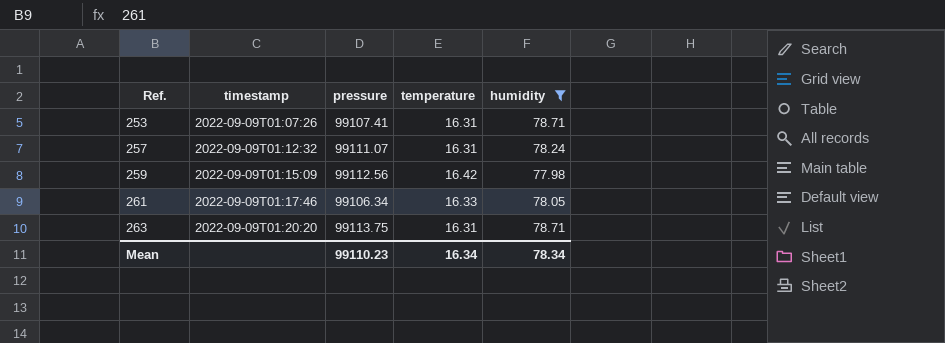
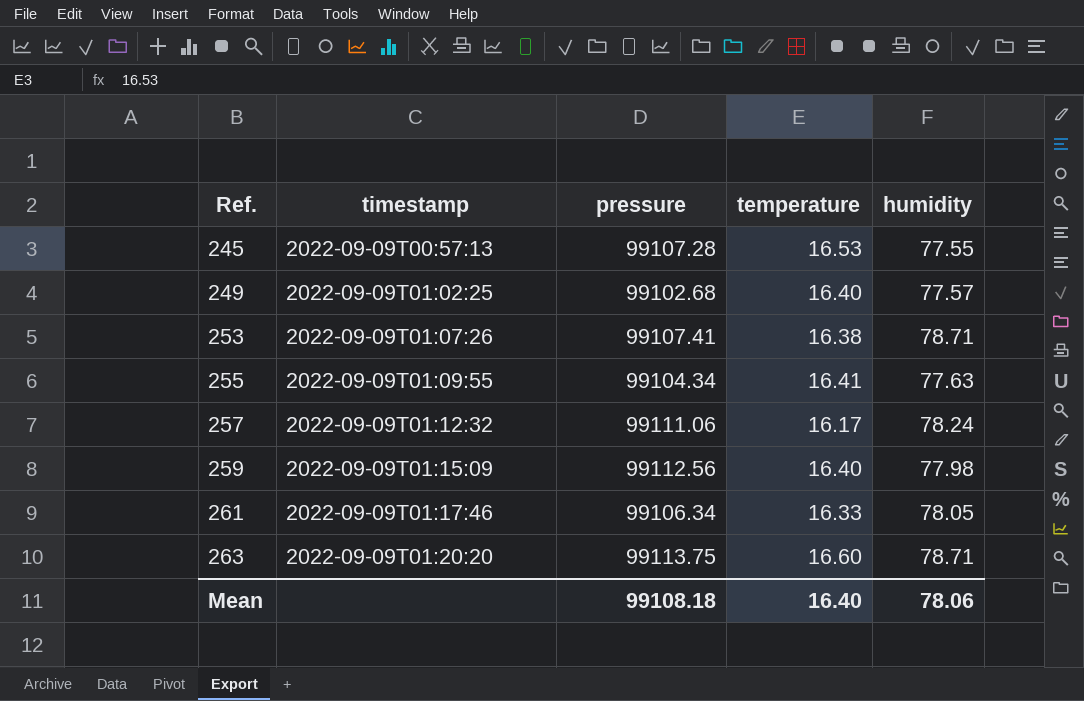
filter: humidity >= 77.98 -> none
253 | temperature: 16.31 -> 16.38
257 | pressure: 99111.07 -> 99111.06
257 | temperature: 16.31 -> 16.17
259 | temperature: 16.42 -> 16.40
263 | temperature: 16.31 -> 16.60
Mean | pressure: 99110.23 -> 99108.18
Mean | temperature: 16.34 -> 16.40
Mean | humidity: 78.34 -> 78.06

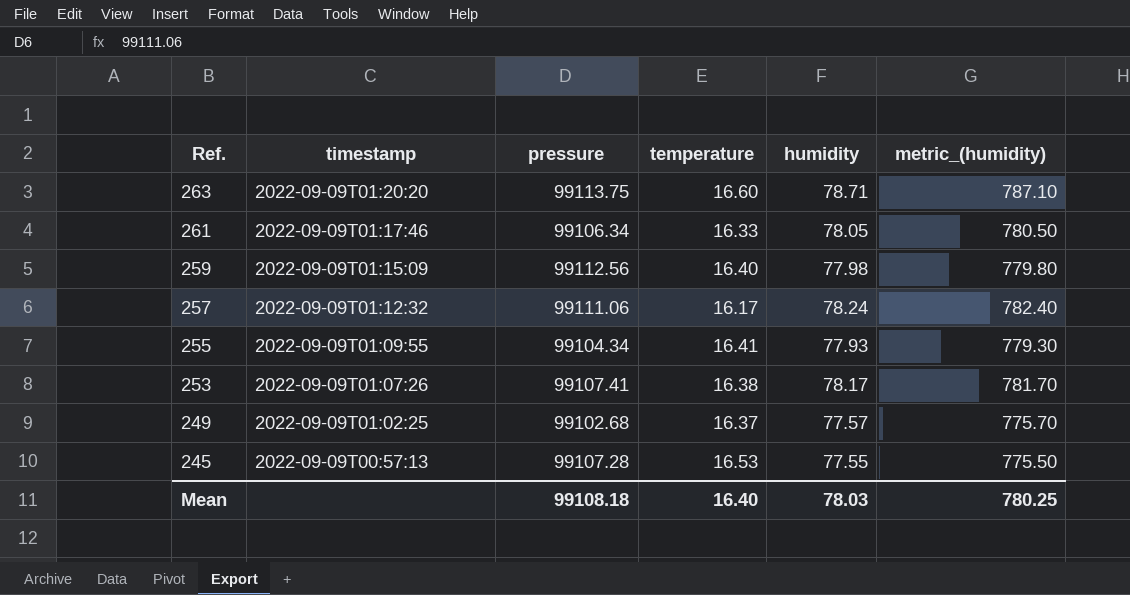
row order: Ref. ascending -> Ref. descending
column metric_(humidity) | formula: none -> [humidity] * 10
255 | humidity: 77.63 -> 77.93
253 | humidity: 78.71 -> 78.17
249 | temperature: 16.40 -> 16.37
Mean | humidity: 78.06 -> 78.03

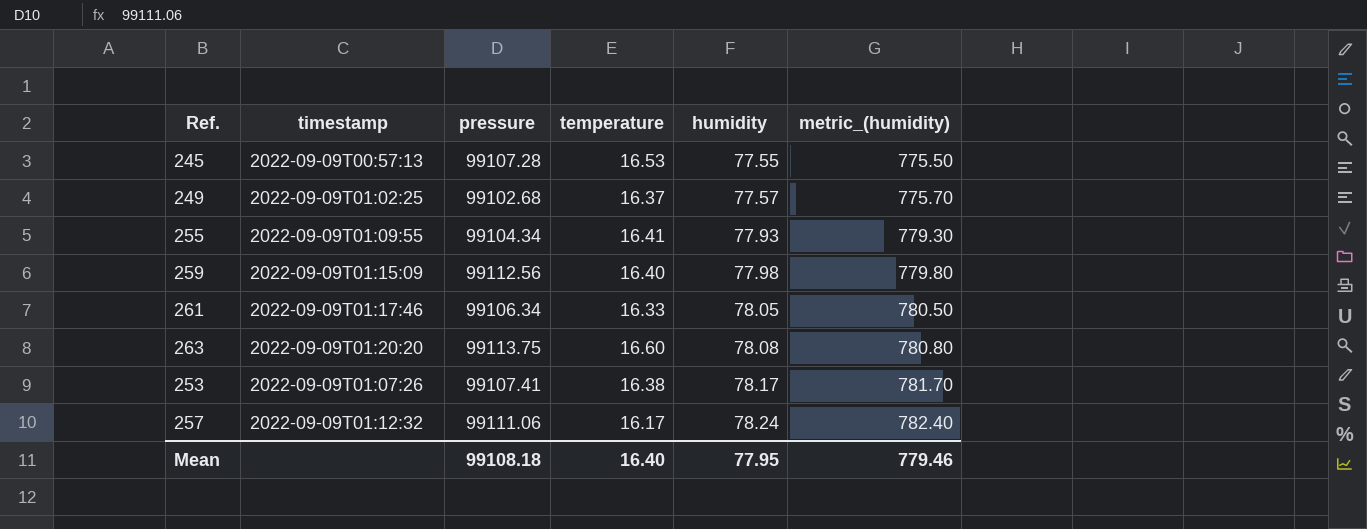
row order: Ref. descending -> humidity ascending
263 | humidity: 78.71 -> 78.08
263 | metric_(humidity): 787.10 -> 780.80
Mean | humidity: 78.03 -> 77.95
Mean | metric_(humidity): 780.25 -> 779.46

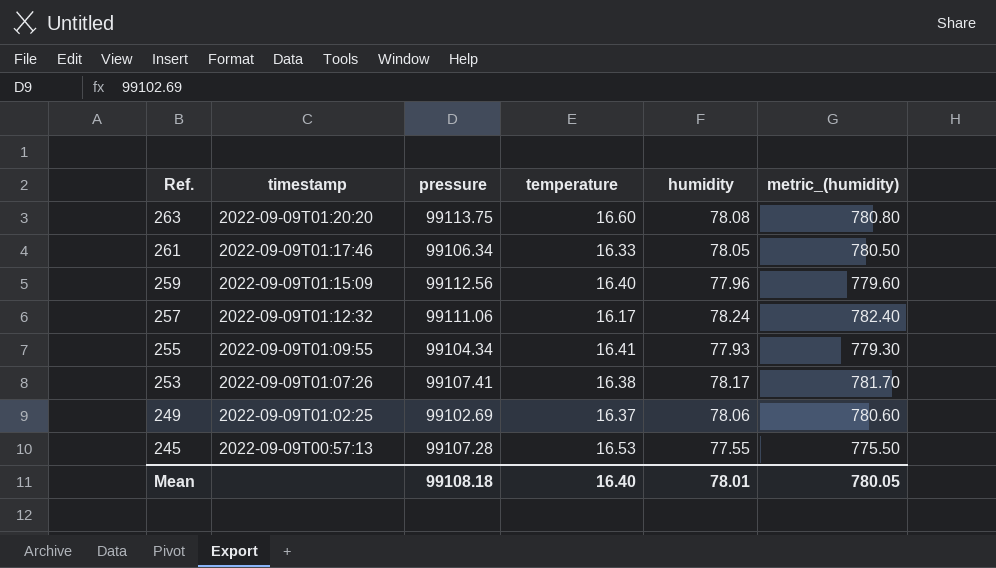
row order: humidity ascending -> Ref. descending
259 | humidity: 77.98 -> 77.96
259 | metric_(humidity): 779.80 -> 779.60
249 | pressure: 99102.68 -> 99102.69
249 | humidity: 77.57 -> 78.06
249 | metric_(humidity): 775.70 -> 780.60
Mean | humidity: 77.95 -> 78.01
Mean | metric_(humidity): 779.46 -> 780.05

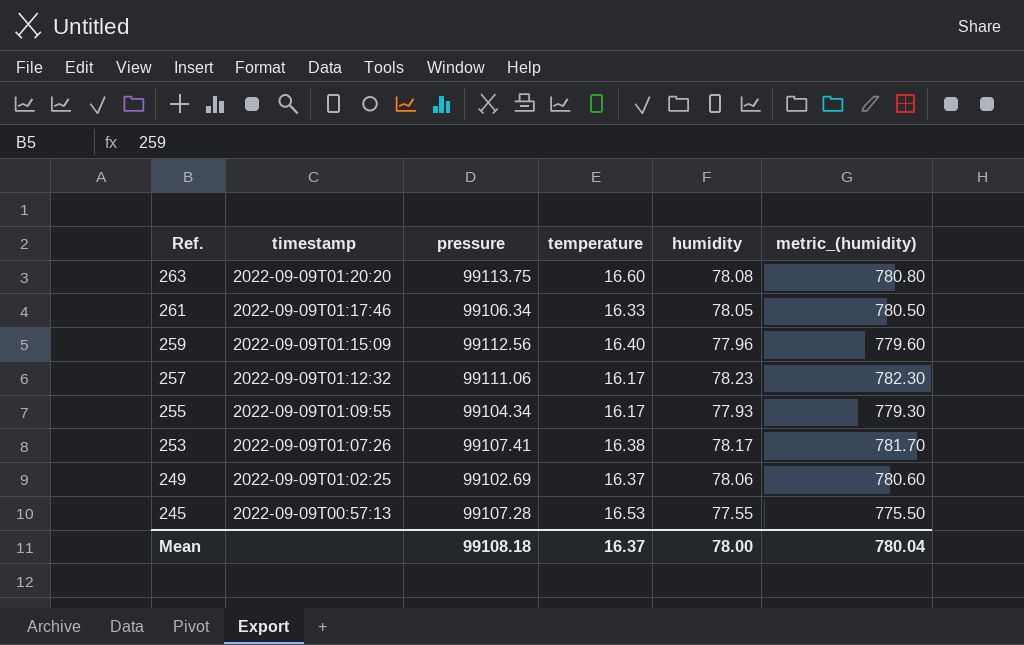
257 | humidity: 78.24 -> 78.23
257 | metric_(humidity): 782.40 -> 782.30
255 | temperature: 16.41 -> 16.17
Mean | temperature: 16.40 -> 16.37
Mean | humidity: 78.01 -> 78.00
Mean | metric_(humidity): 780.05 -> 780.04

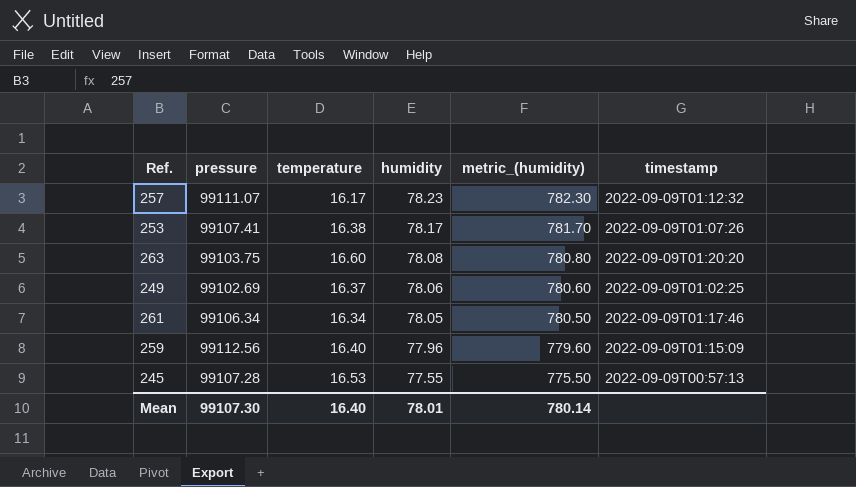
row order: Ref. descending -> humidity descending
column timestamp | position: 2 -> 6
row 255: 2022-09-09T01:09:55 | 99104.34 | 16.17 | 77.93 | 779.30 -> none
257 | pressure: 99111.06 -> 99111.07
263 | pressure: 99113.75 -> 99103.75
261 | temperature: 16.33 -> 16.34
Mean | pressure: 99108.18 -> 99107.30
Mean | temperature: 16.37 -> 16.40
Mean | humidity: 78.00 -> 78.01
Mean | metric_(humidity): 780.04 -> 780.14

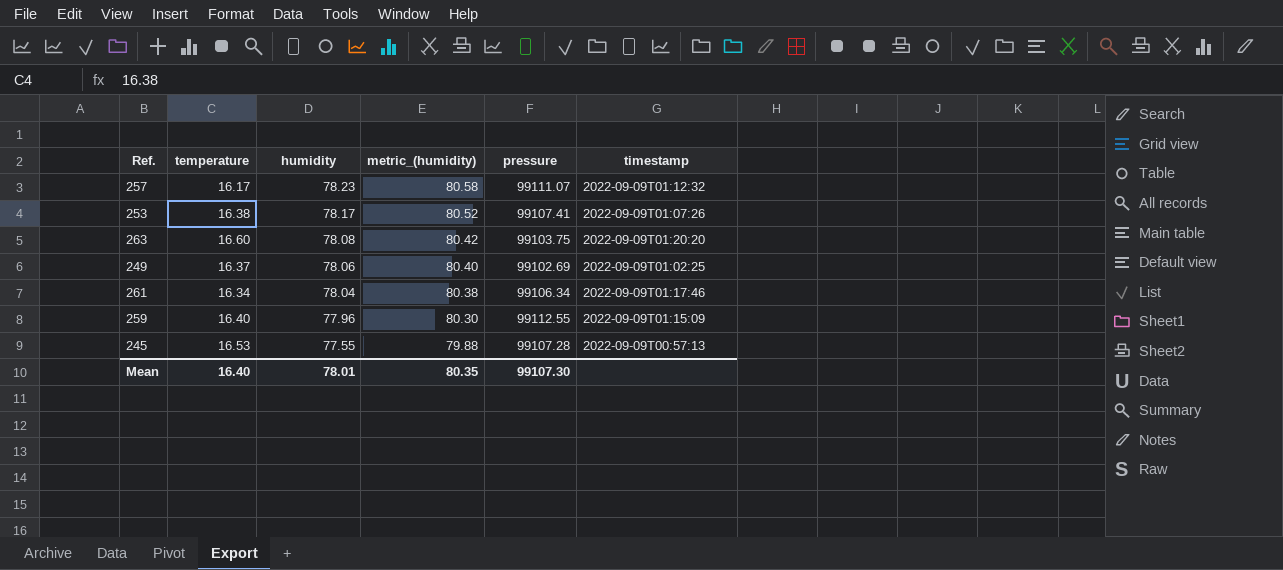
column metric_(humidity) | formula: [humidity] * 10 -> [humidity] * 1.03
column pressure | position: 2 -> 5
261 | humidity: 78.05 -> 78.04
259 | pressure: 99112.56 -> 99112.55
Mean | metric_(humidity): 780.14 -> 80.35

